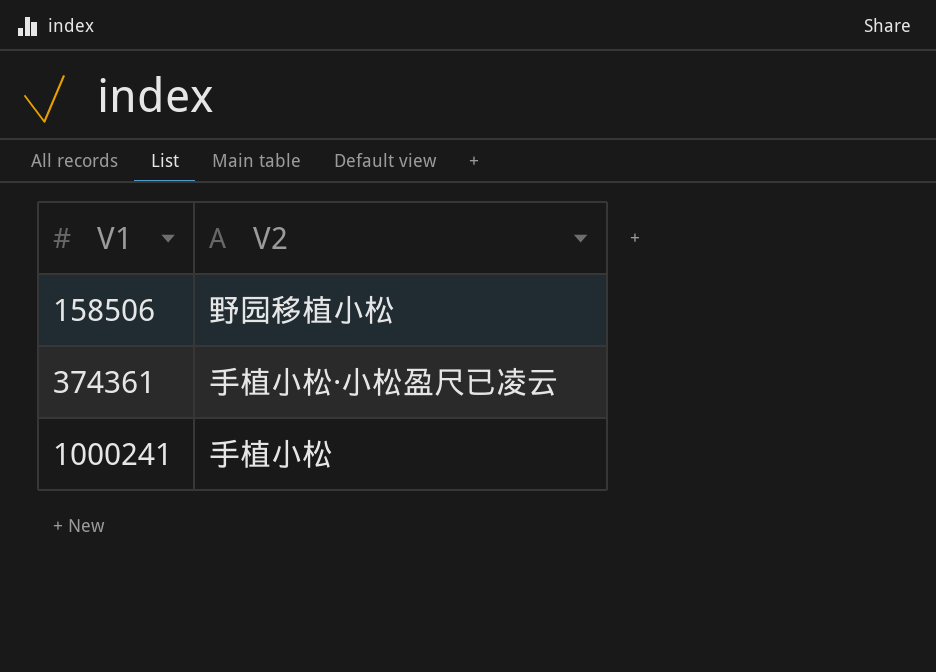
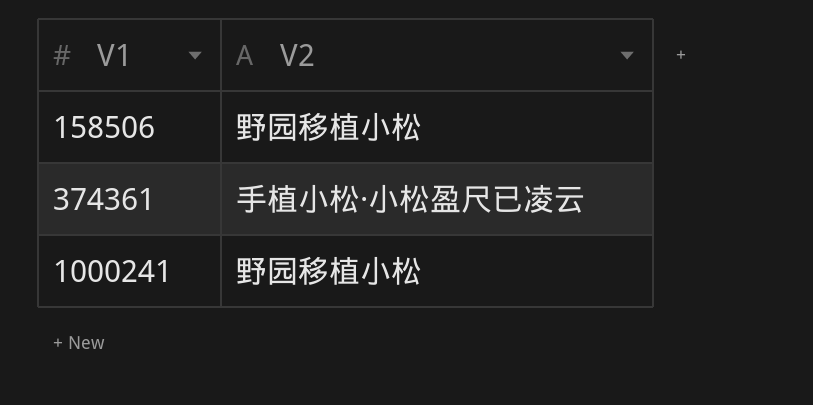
1000241 | V2: 手植小松 -> 野园移植小松

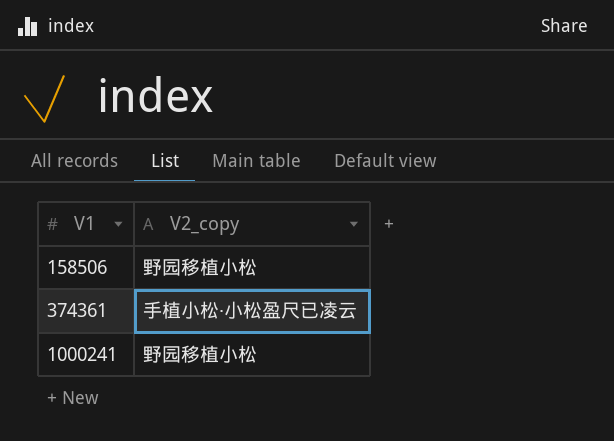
column name: V2 -> V2_copy

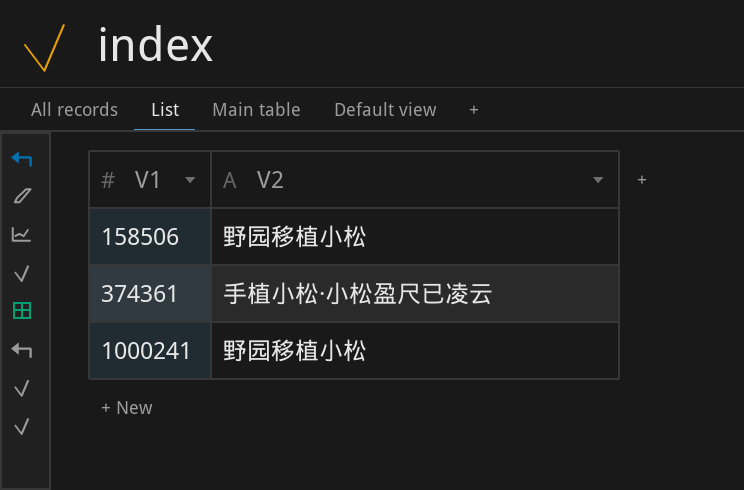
column name: V2_copy -> V2

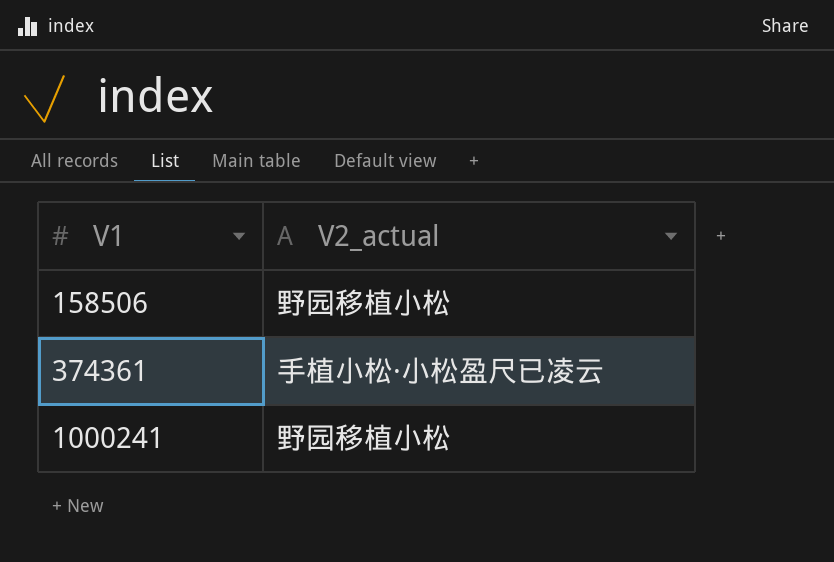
column name: V2 -> V2_actual

